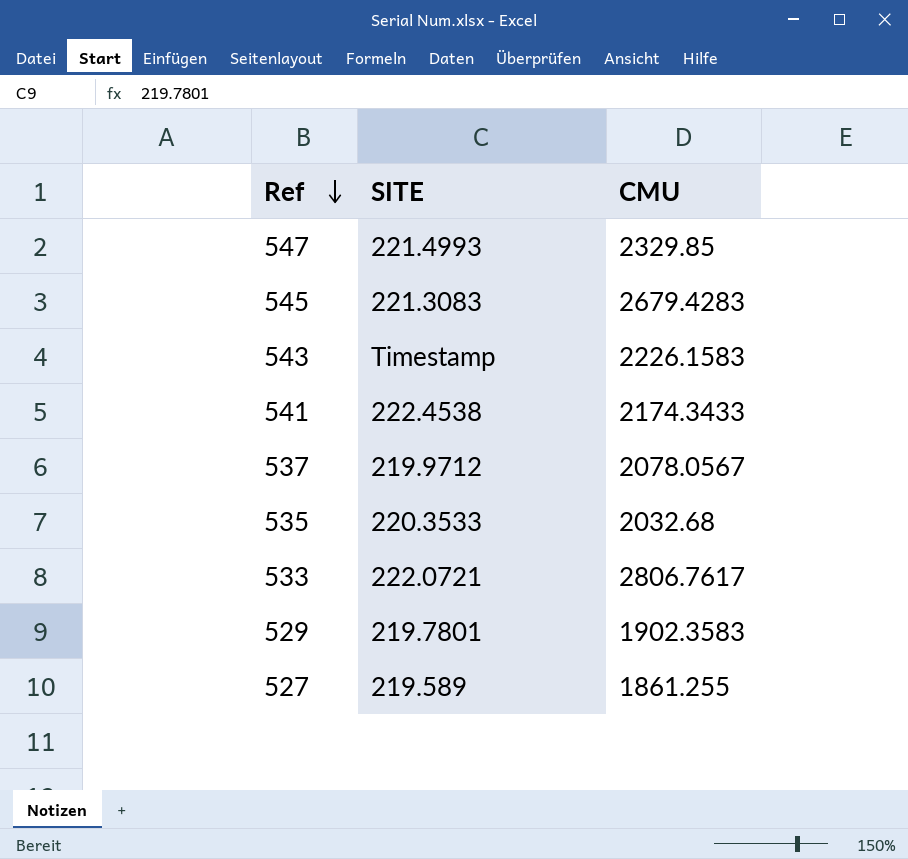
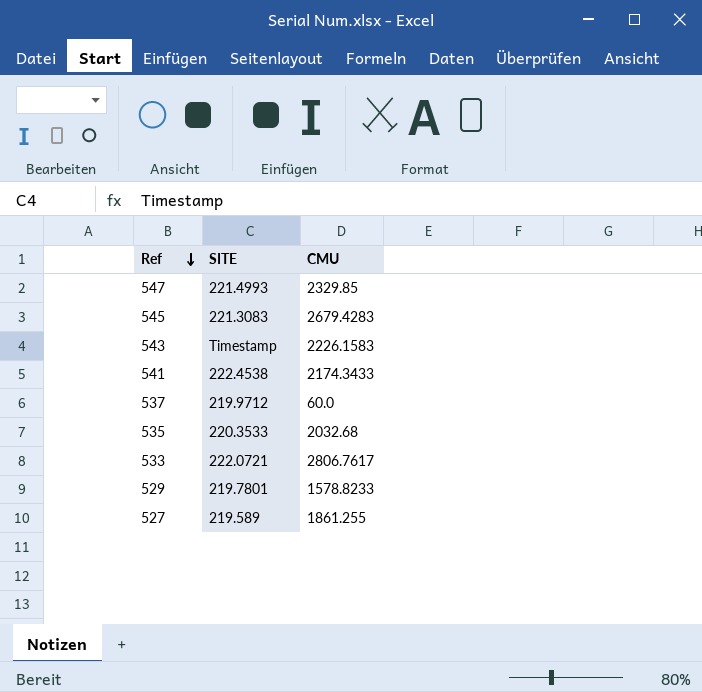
537 | CMU: 2078.0567 -> 60.0
529 | CMU: 1902.3583 -> 1578.8233

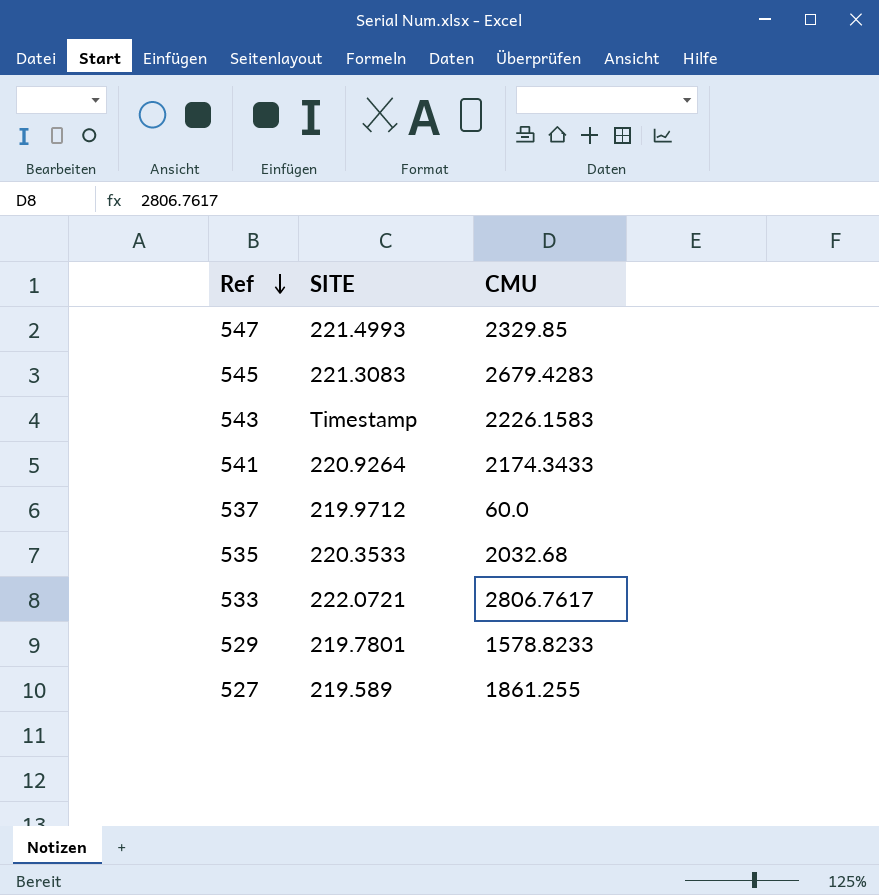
541 | SITE: 222.4538 -> 220.9264

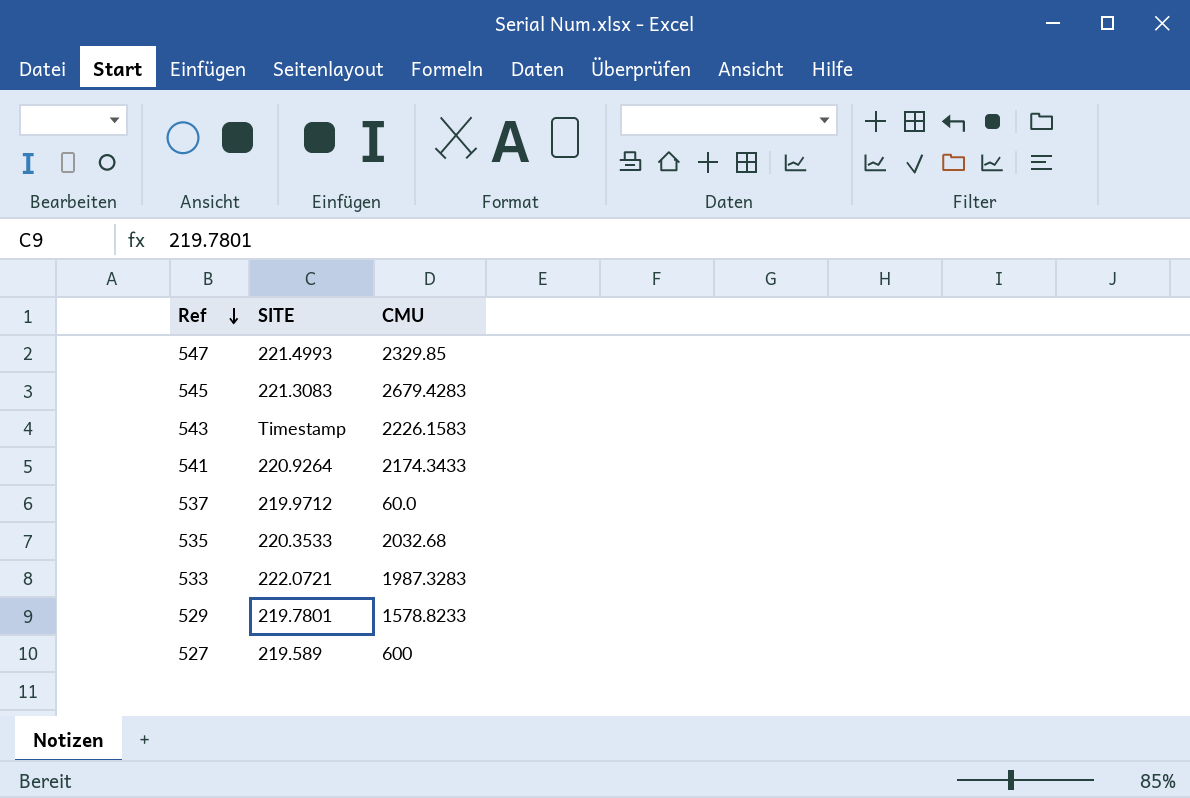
533 | CMU: 2806.7617 -> 1987.3283
527 | CMU: 1861.255 -> 600

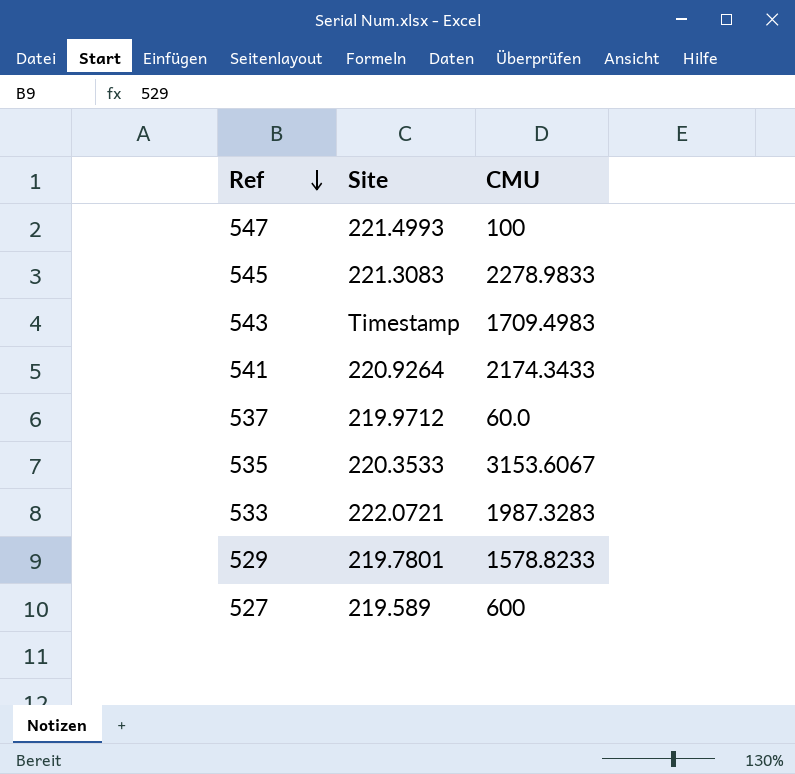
column name: SITE -> Site
547 | CMU: 2329.85 -> 100
545 | CMU: 2679.4283 -> 2278.9833
543 | CMU: 2226.1583 -> 1709.4983
535 | CMU: 2032.68 -> 3153.6067

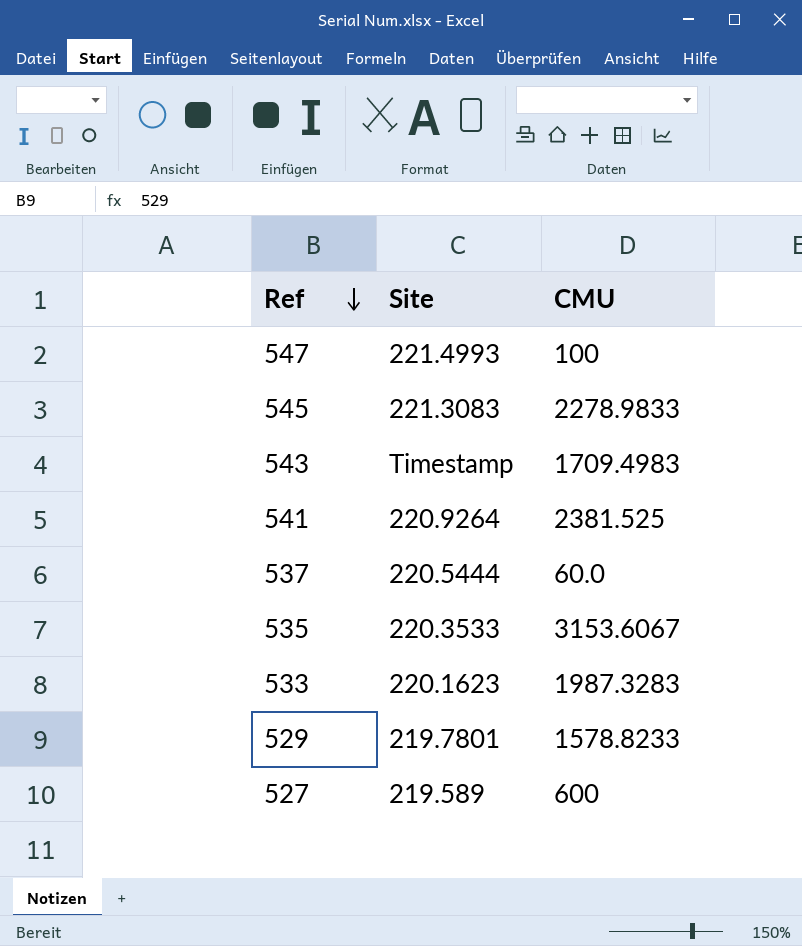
541 | CMU: 2174.3433 -> 2381.525
537 | Site: 219.9712 -> 220.5444
533 | Site: 222.0721 -> 220.1623

